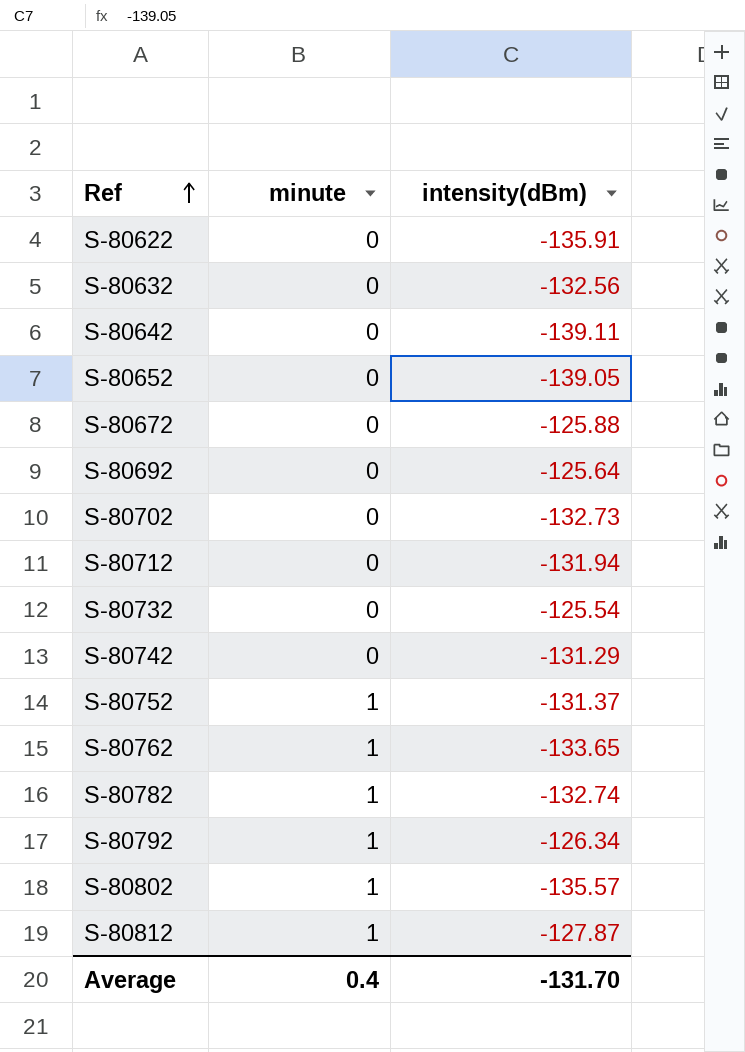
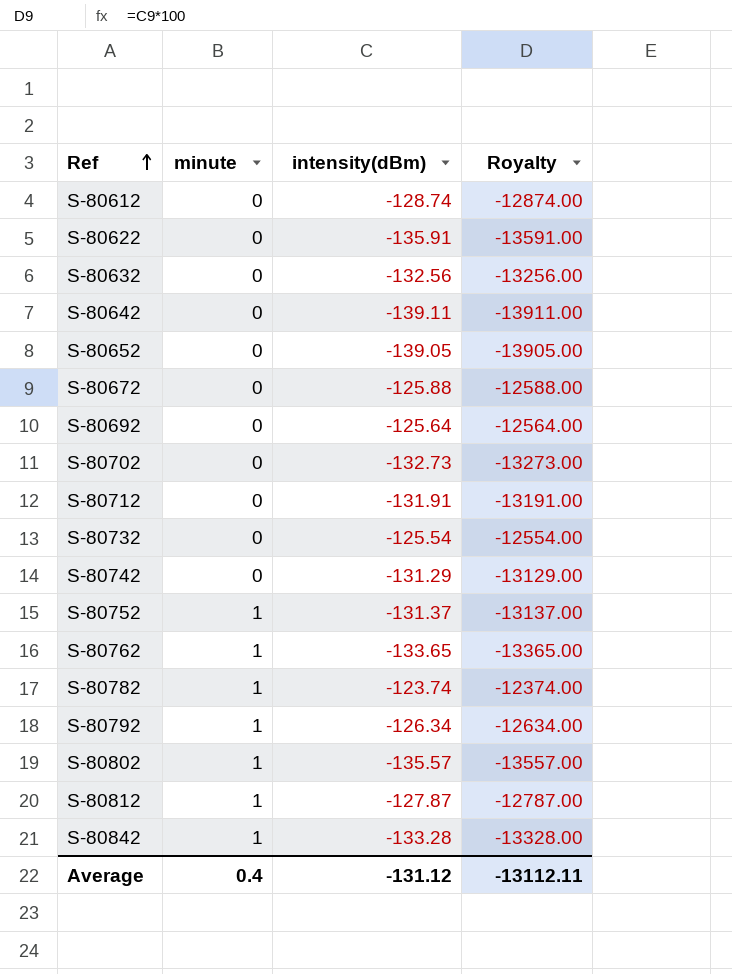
column Royalty | formula: none -> [intensity(dBm)] * 100
row S-80612: none -> 0 | -128.74 | -12874.00
S-80712 | intensity(dBm): -131.94 -> -131.91
S-80782 | intensity(dBm): -132.74 -> -123.74
row S-80842: none -> 1 | -133.28 | -13328.00
Average | intensity(dBm): -131.70 -> -131.12

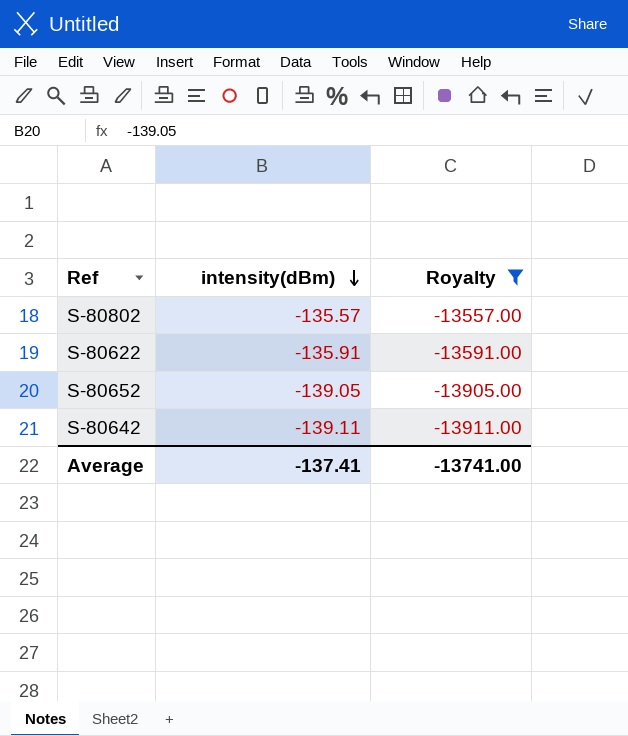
filter: none -> Royalty <= -13557.00
row order: Ref ascending -> intensity(dBm) descending
column minute | position: 2 -> none
Average | intensity(dBm): -131.12 -> -137.41
Average | Royalty: -13112.11 -> -13741.00

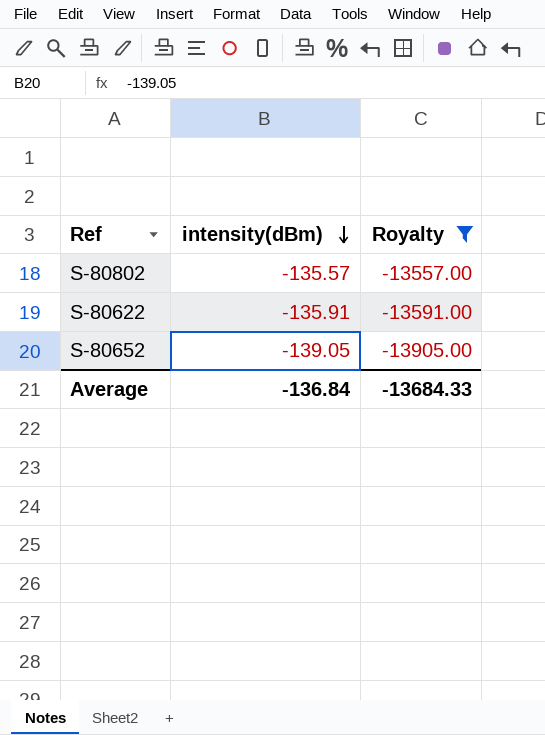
row S-80642: -139.11 | -13911.00 -> none
Average | intensity(dBm): -137.41 -> -136.84
Average | Royalty: -13741.00 -> -13684.33

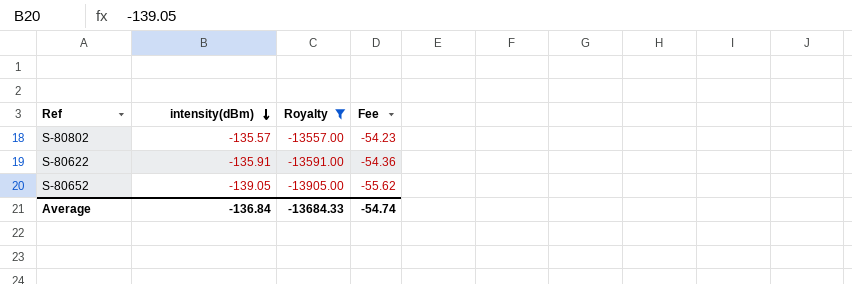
column Fee | formula: none -> [intensity(dBm)] * 0.4

